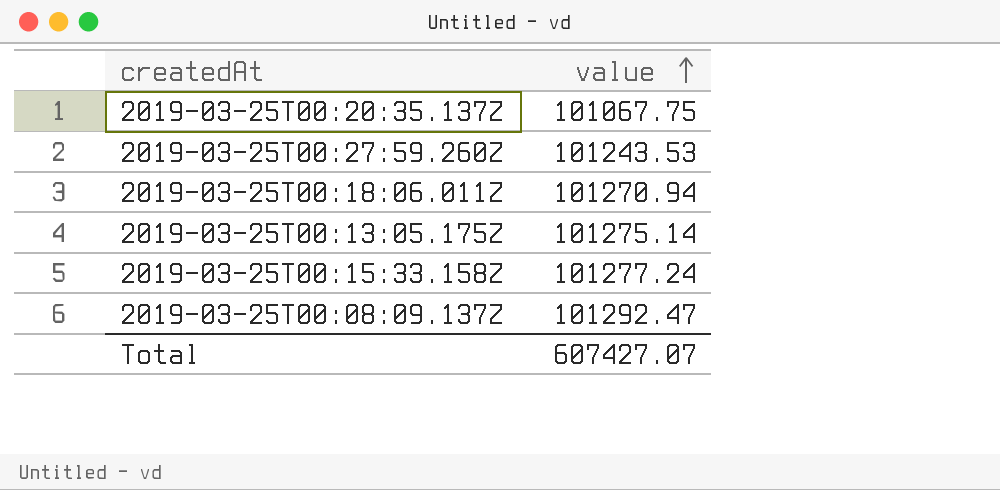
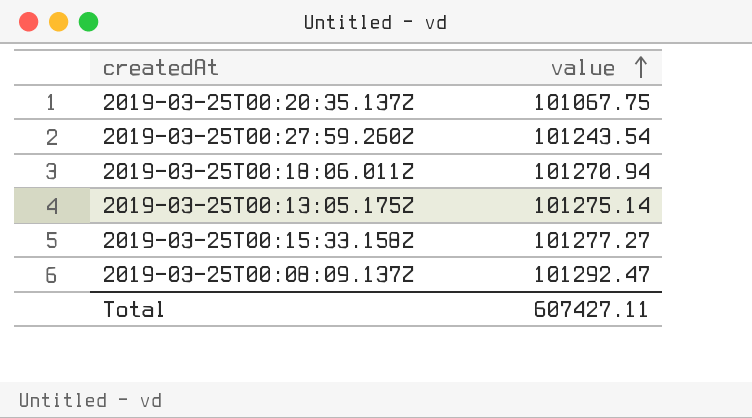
2019-03-25T00:27:59.260Z | value: 101243.53 -> 101243.54
2019-03-25T00:15:33.158Z | value: 101277.24 -> 101277.27
Total | value: 607427.07 -> 607427.11

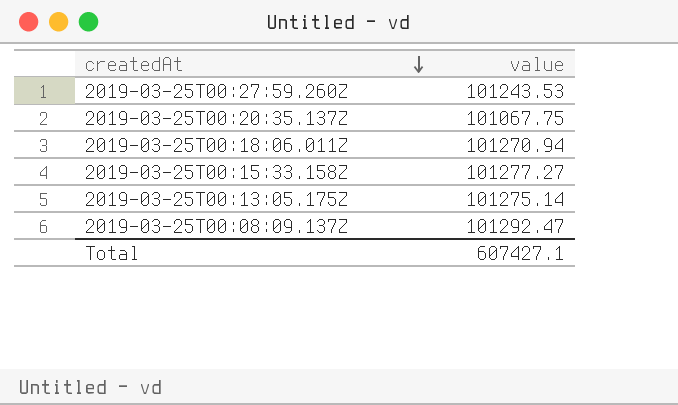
row order: value ascending -> createdAt descending
2019-03-25T00:27:59.260Z | value: 101243.54 -> 101243.53
Total | value: 607427.11 -> 607427.1

